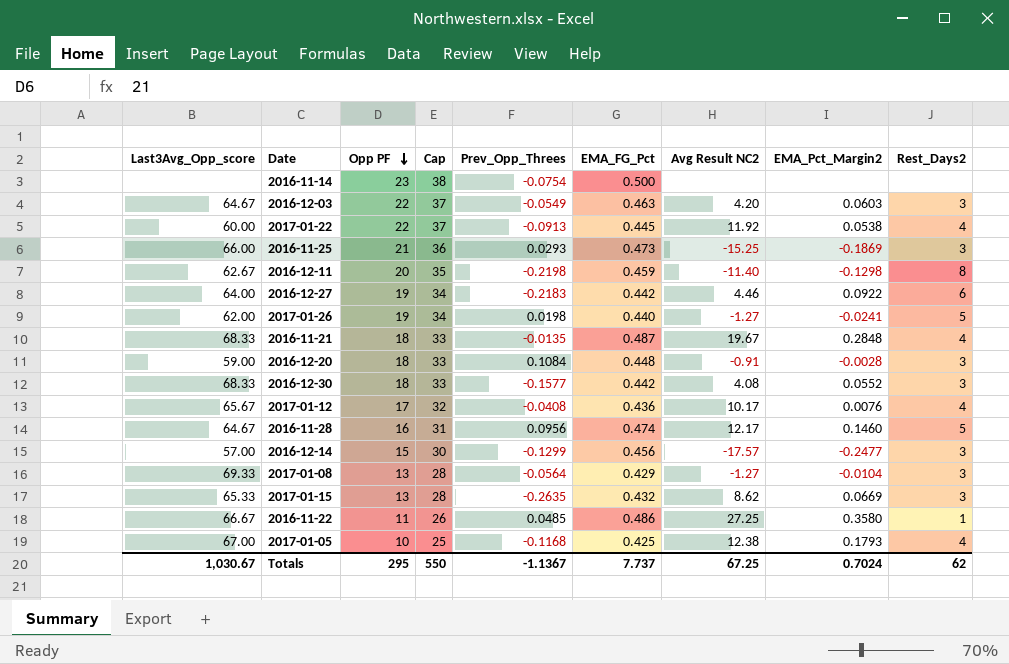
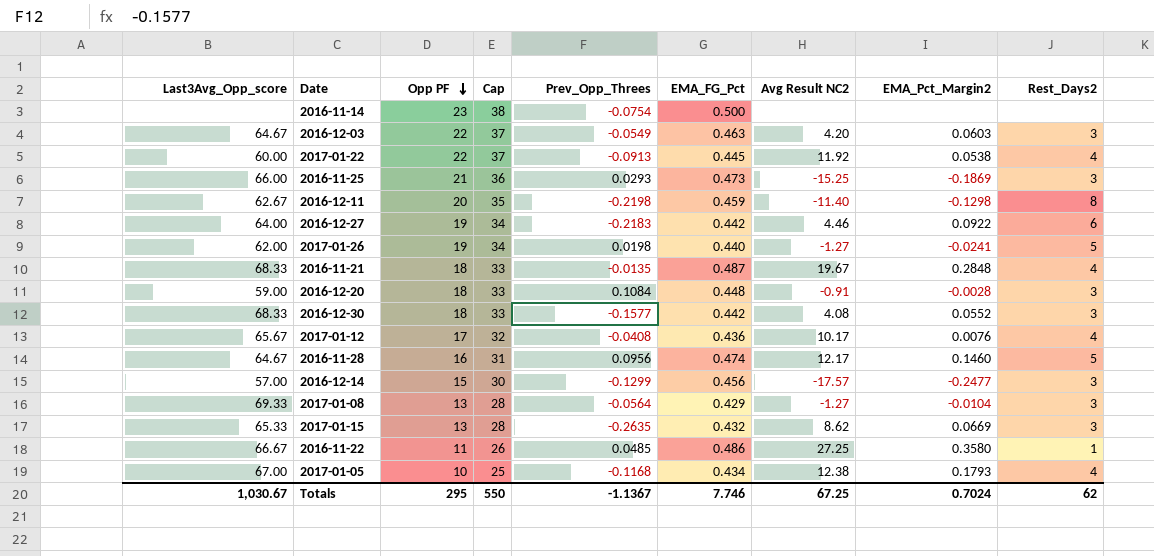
2017-01-05 | EMA_FG_Pct: 0.425 -> 0.434
Totals | EMA_FG_Pct: 7.737 -> 7.746

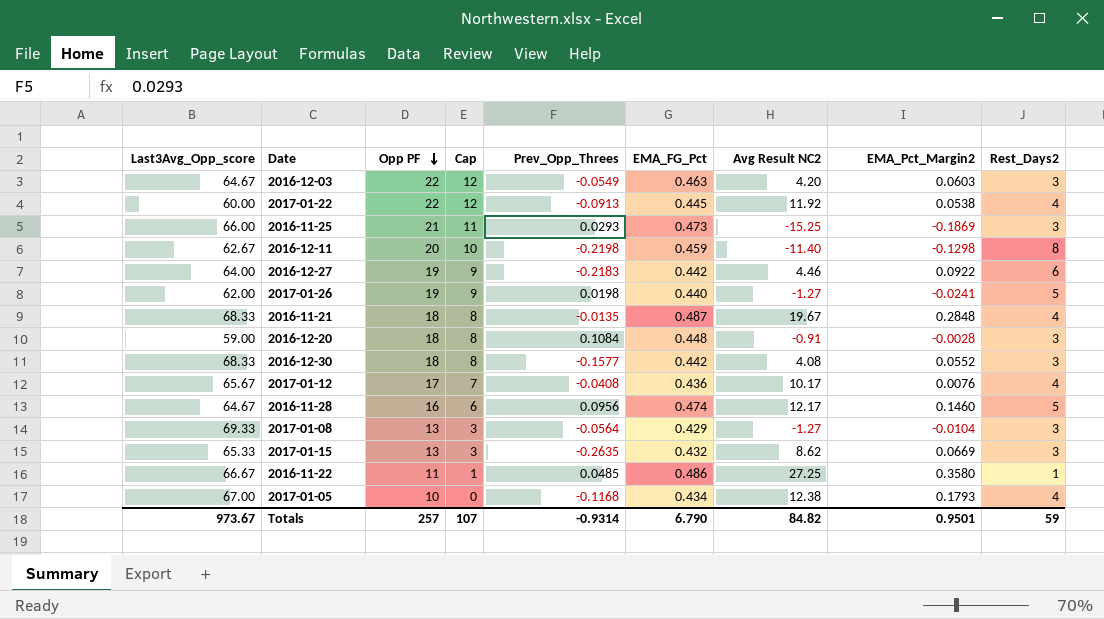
column Cap | formula: [Opp PF] + 15 -> [Opp PF] - 10
row 2016-11-14: none | 23 | 38 | -0.0754 | 0.500 | none | none | none -> none
row 2016-12-14: 57.00 | 15 | 30 | -0.1299 | 0.456 | -17.57 | -0.2477 | 3 -> none
Totals | Last3Avg_Opp_score: 1,030.67 -> 973.67
Totals | Opp PF: 295 -> 257
Totals | Cap: 550 -> 107
Totals | Prev_Opp_Threes: -1.1367 -> -0.9314
Totals | EMA_FG_Pct: 7.746 -> 6.790
Totals | Avg Result NC2: 67.25 -> 84.82
Totals | EMA_Pct_Margin2: 0.7024 -> 0.9501
Totals | Rest_Days2: 62 -> 59

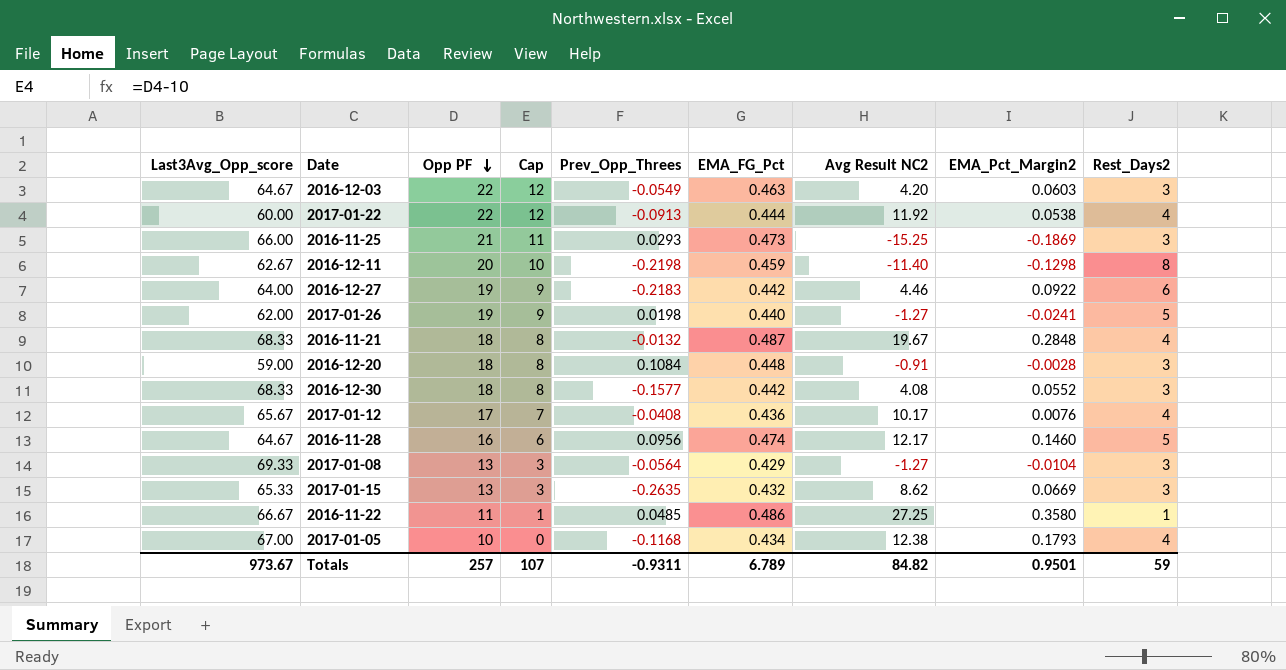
2017-01-22 | EMA_FG_Pct: 0.445 -> 0.444
2016-11-21 | Prev_Opp_Threes: -0.0135 -> -0.0132
Totals | Prev_Opp_Threes: -0.9314 -> -0.9311
Totals | EMA_FG_Pct: 6.790 -> 6.789

